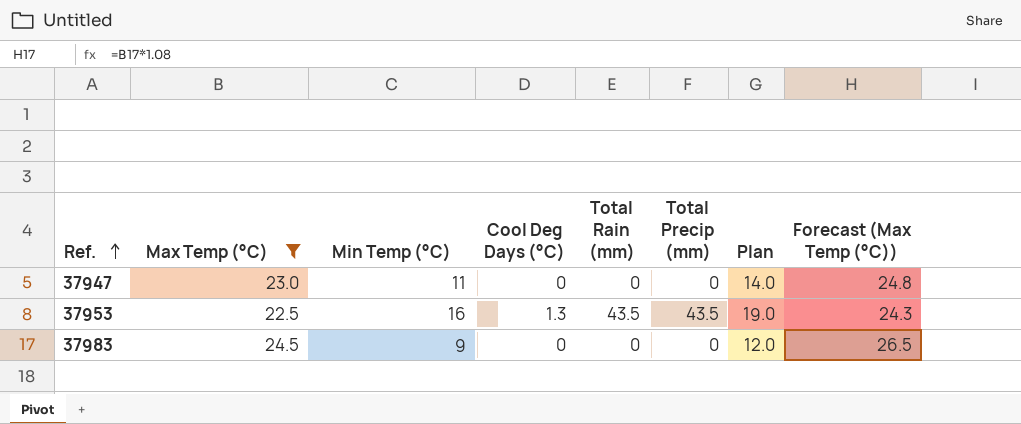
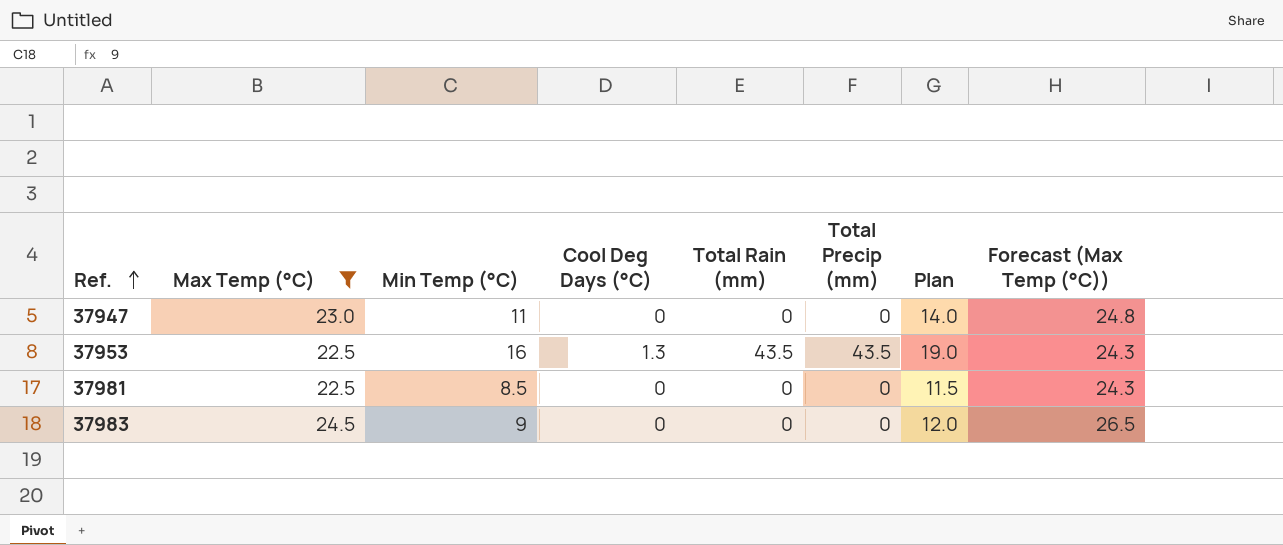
row 37981: none -> 22.5 | 8.5 | 0 | 0 | 0 | 11.5 | 24.3

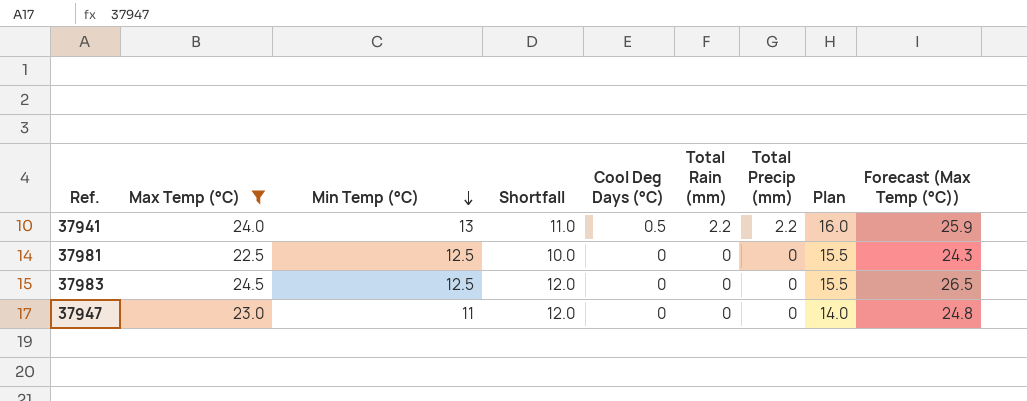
row order: Ref. ascending -> Min Temp (°C) descending
column Shortfall | formula: none -> [Max Temp (°C)] - [Min Temp (°C)]
row 37953: 22.5 | 16 | 1.3 | 43.5 | 43.5 | 19.0 | 24.3 -> none
row 37941: none -> 24.0 | 13 | 11.0 | 0.5 | 2.2 | 2.2 | 16.0 | 25.9
37981 | Min Temp (°C): 8.5 -> 12.5
37981 | Plan: 11.5 -> 15.5
37983 | Min Temp (°C): 9 -> 12.5
37983 | Plan: 12.0 -> 15.5

